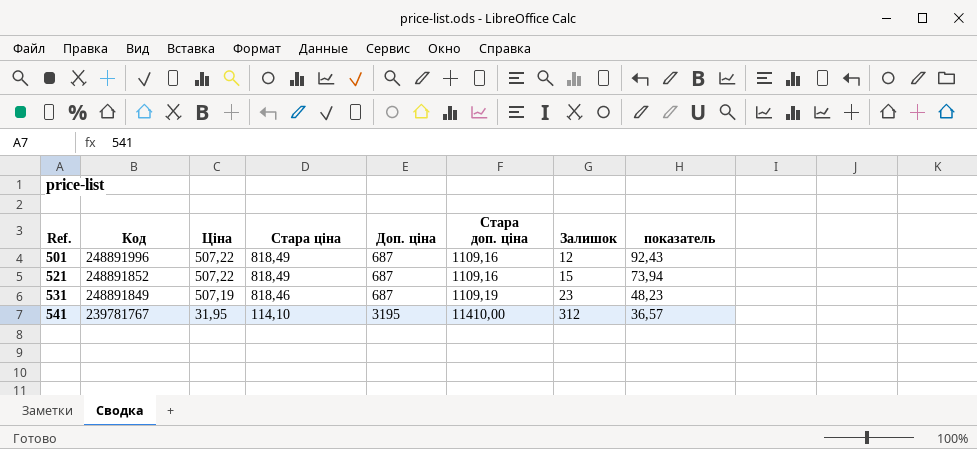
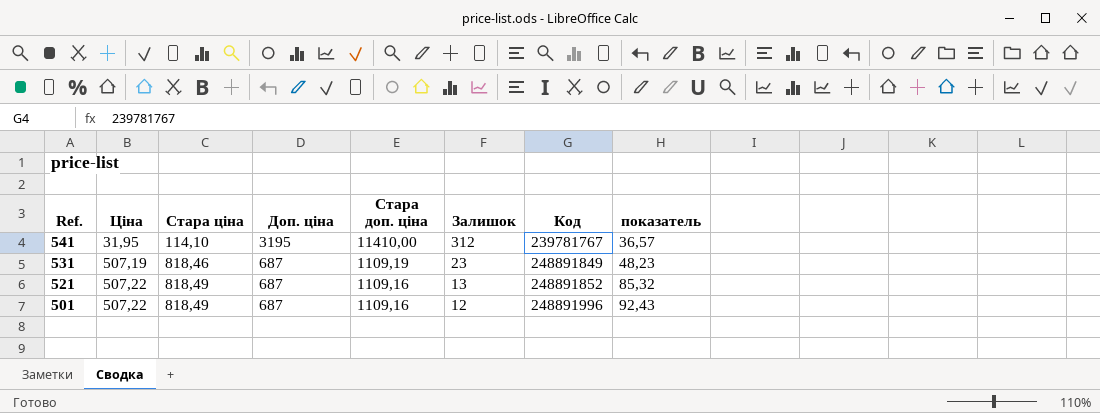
row order: Ref. ascending -> Ref. descending
column Код | position: 2 -> 7
521 | Залишок: 15 -> 13
521 | показатель: 73,94 -> 85,32

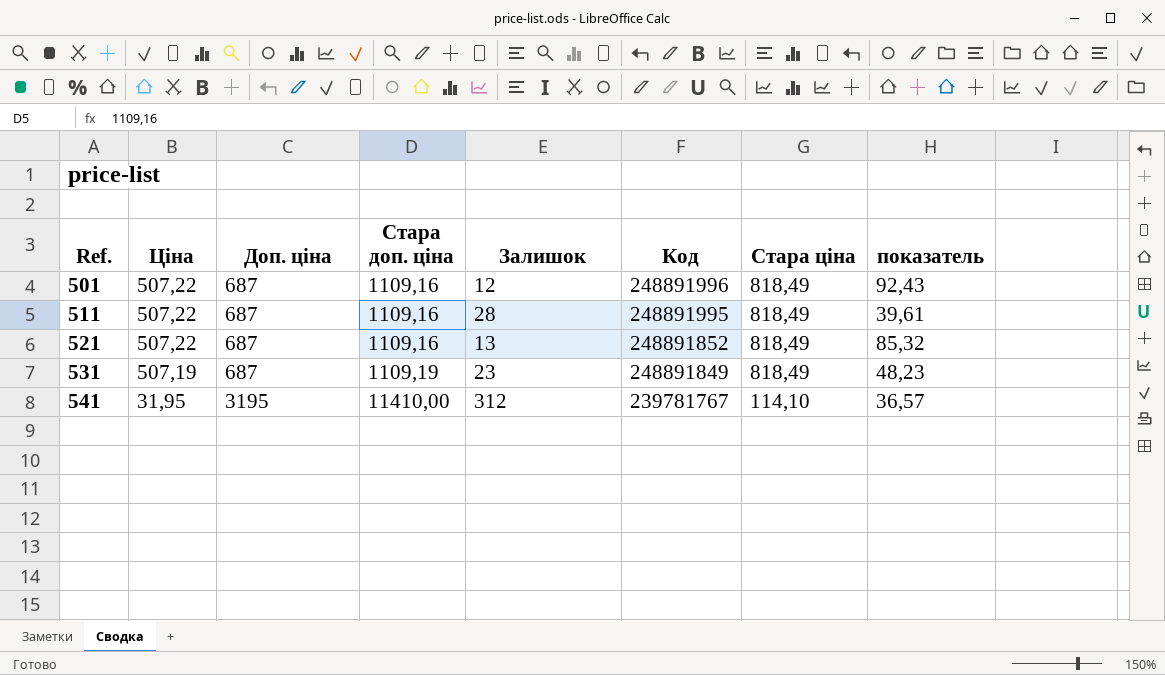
row order: Ref. descending -> Ref. ascending
column Стара ціна | position: 3 -> 7
row 511: none -> 507,22 | 687 | 1109,16 | 28 | 248891995 | 818,49 | 39,61
531 | Стара ціна: 818,46 -> 818,49

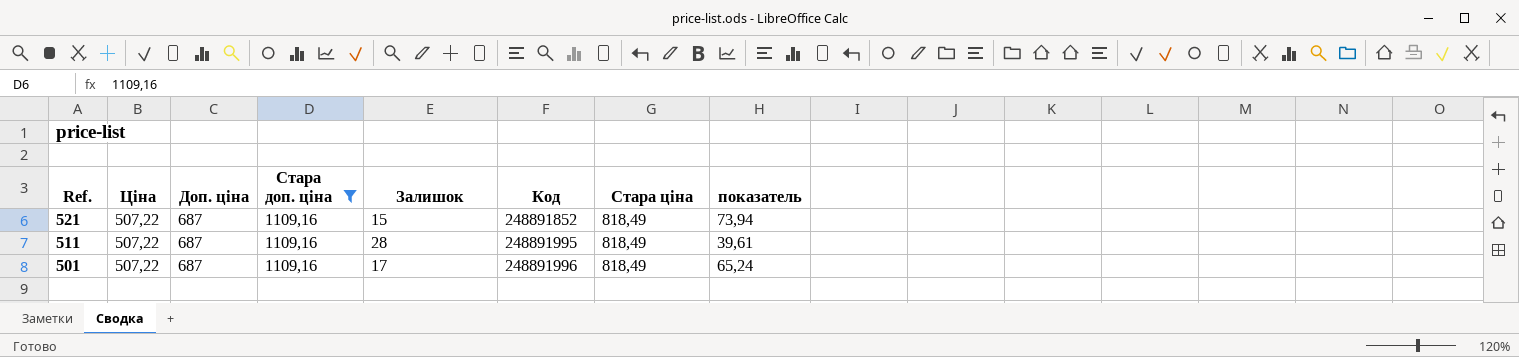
filter: none -> Стара доп. ціна = 1109,16
row order: Ref. ascending -> Ref. descending
521 | Залишок: 13 -> 15
521 | показатель: 85,32 -> 73,94
501 | Залишок: 12 -> 17
501 | показатель: 92,43 -> 65,24

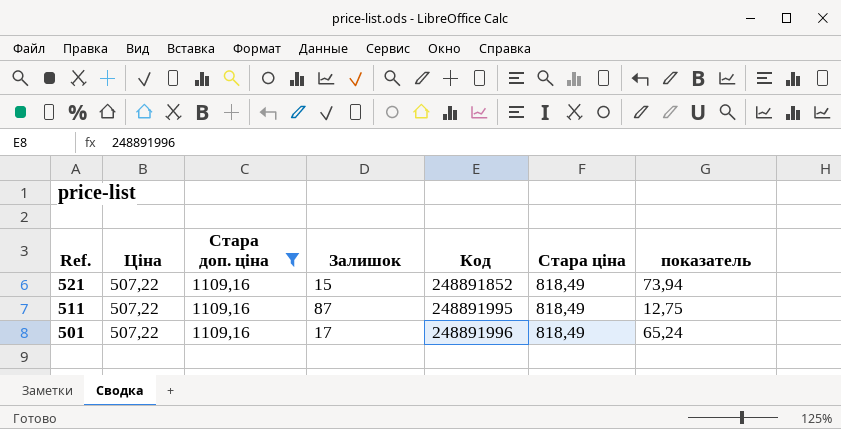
column Доп. ціна | position: 3 -> none
511 | Залишок: 28 -> 87
511 | показатель: 39,61 -> 12,75

